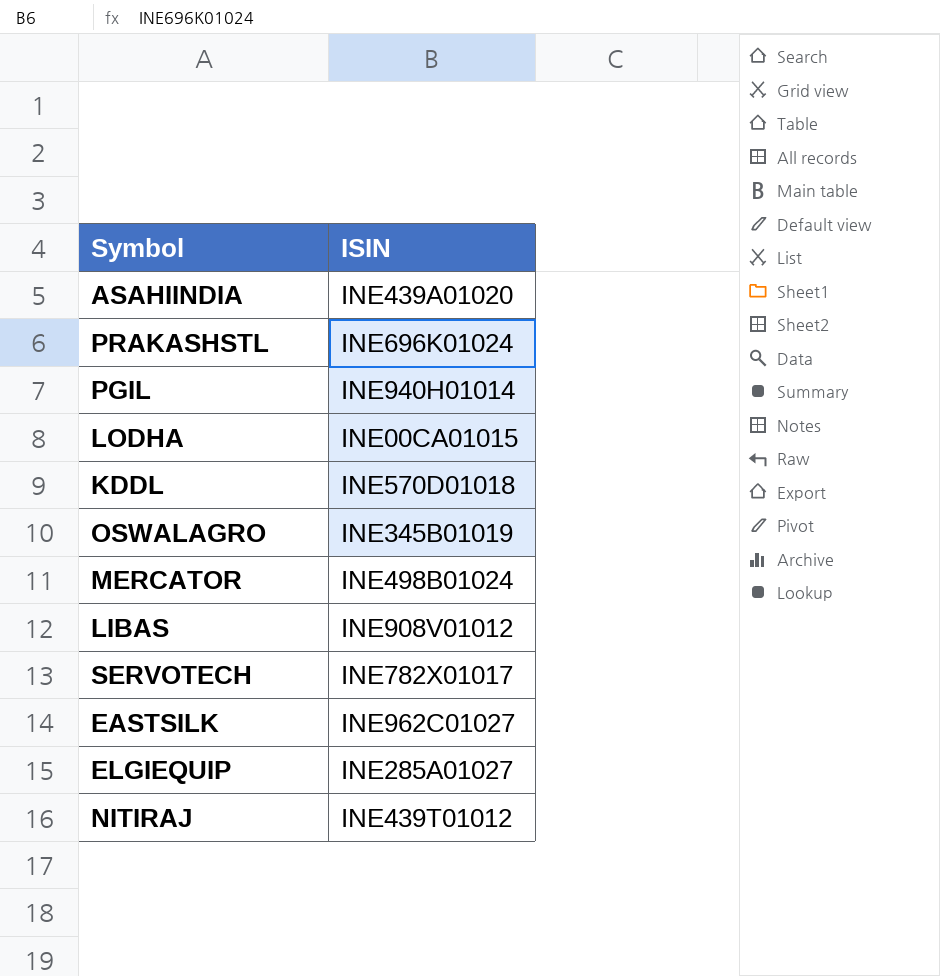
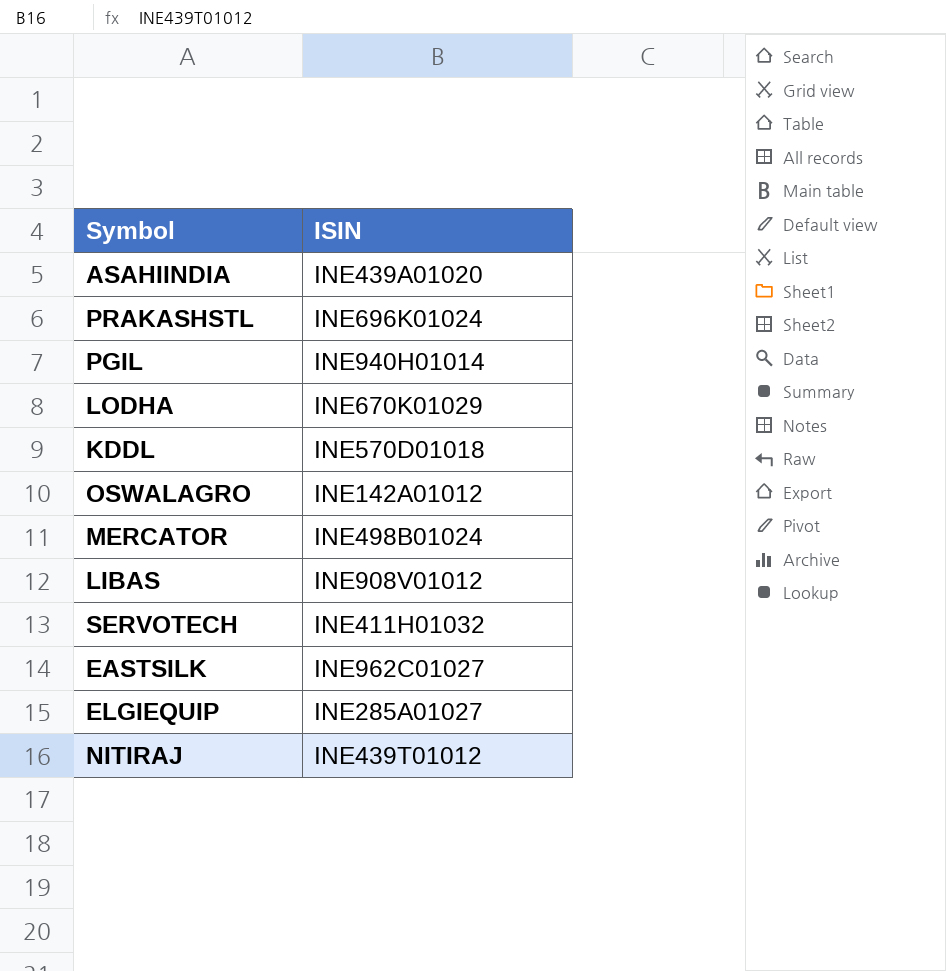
LODHA | ISIN: INE00CA01015 -> INE670K01029
OSWALAGRO | ISIN: INE345B01019 -> INE142A01012
SERVOTECH | ISIN: INE782X01017 -> INE411H01032

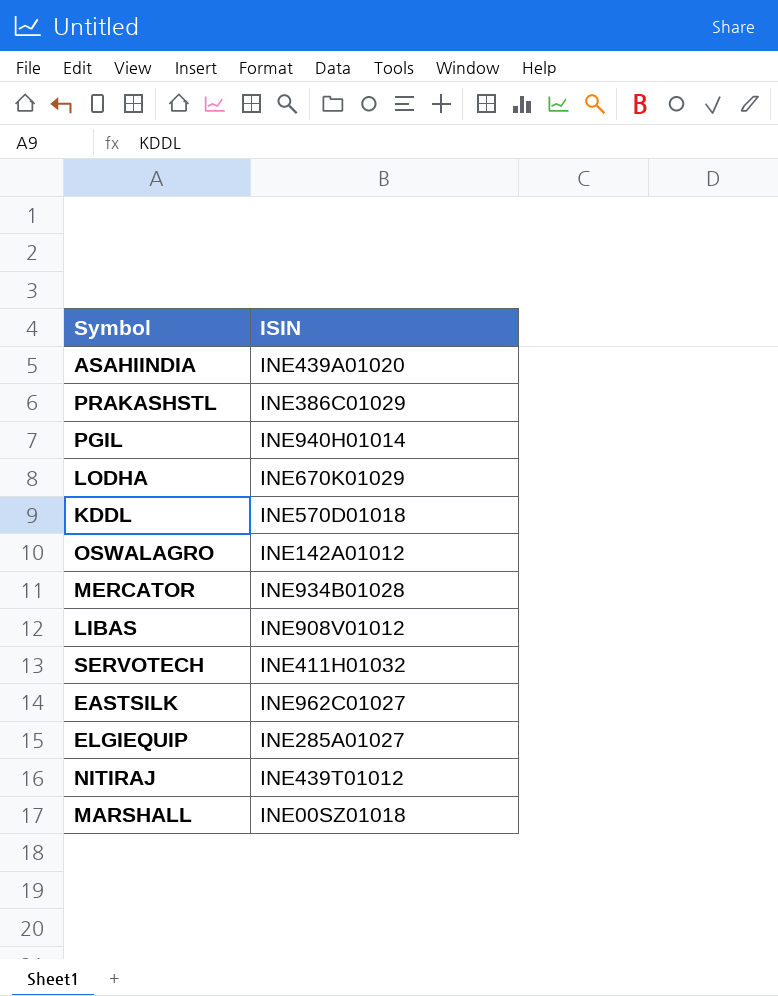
PRAKASHSTL | ISIN: INE696K01024 -> INE386C01029
MERCATOR | ISIN: INE498B01024 -> INE934B01028
row MARSHALL: none -> INE00SZ01018

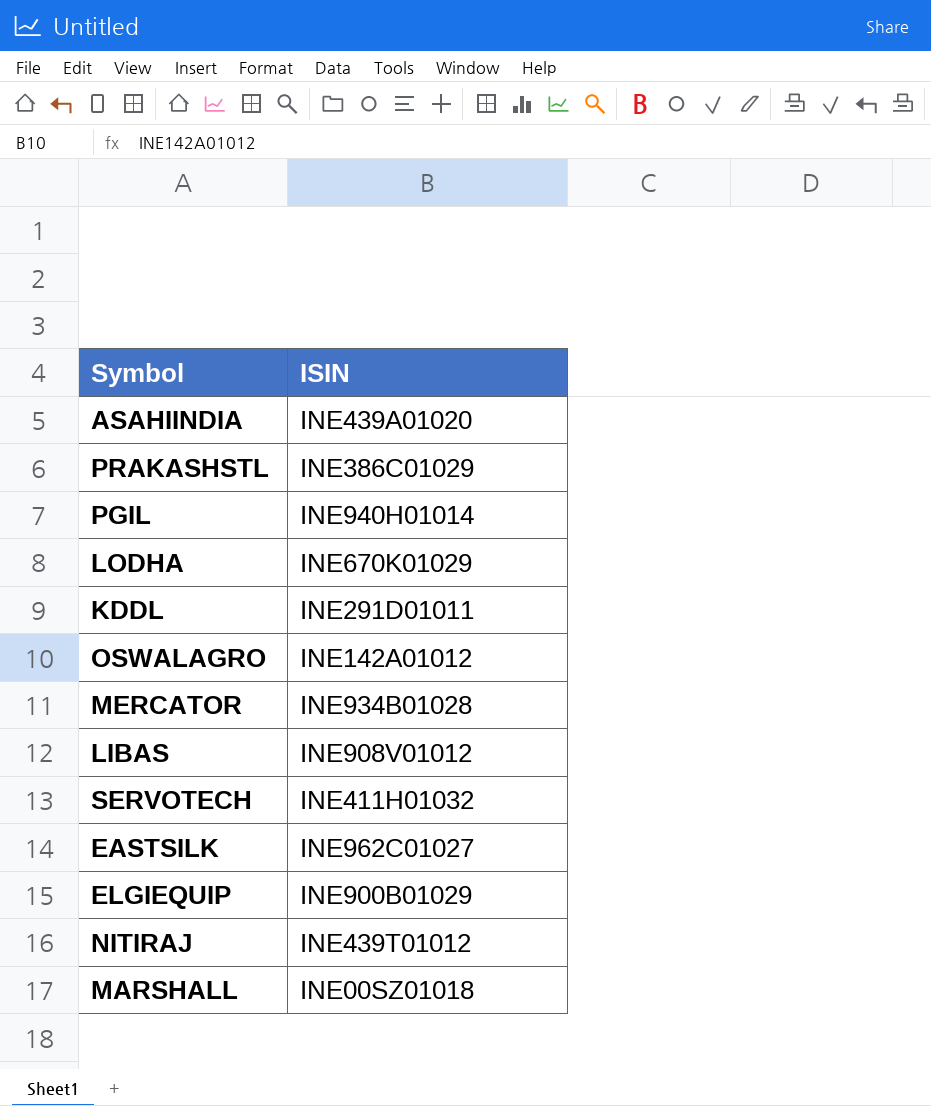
KDDL | ISIN: INE570D01018 -> INE291D01011
ELGIEQUIP | ISIN: INE285A01027 -> INE900B01029

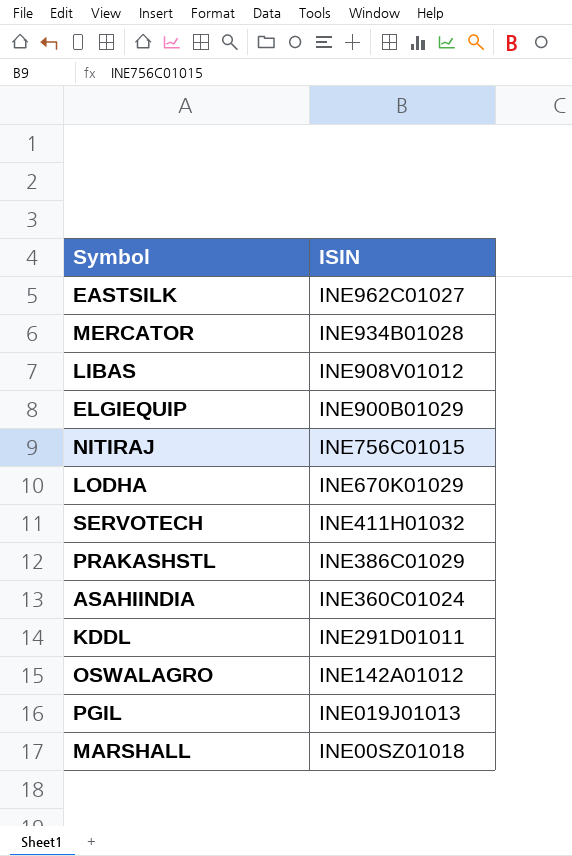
row order: none -> ISIN descending
NITIRAJ | ISIN: INE439T01012 -> INE756C01015
ASAHIINDIA | ISIN: INE439A01020 -> INE360C01024
PGIL | ISIN: INE940H01014 -> INE019J01013

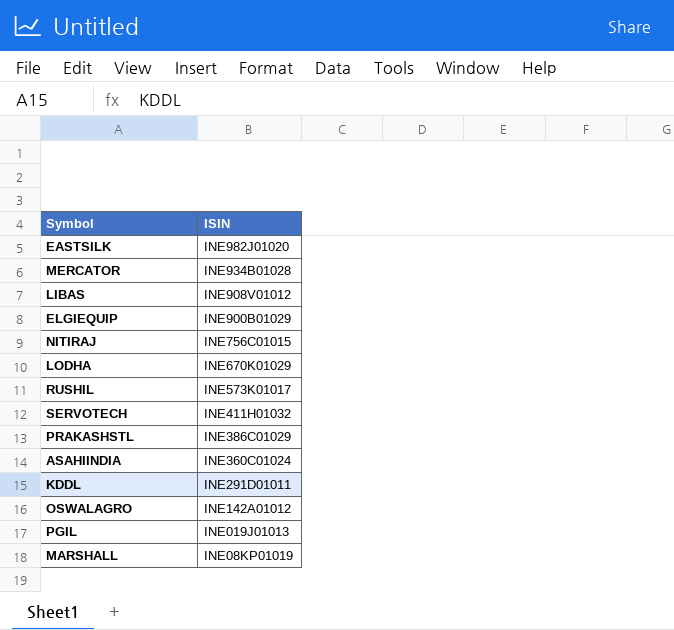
EASTSILK | ISIN: INE962C01027 -> INE982J01020
row RUSHIL: none -> INE573K01017
MARSHALL | ISIN: INE00SZ01018 -> INE08KP01019

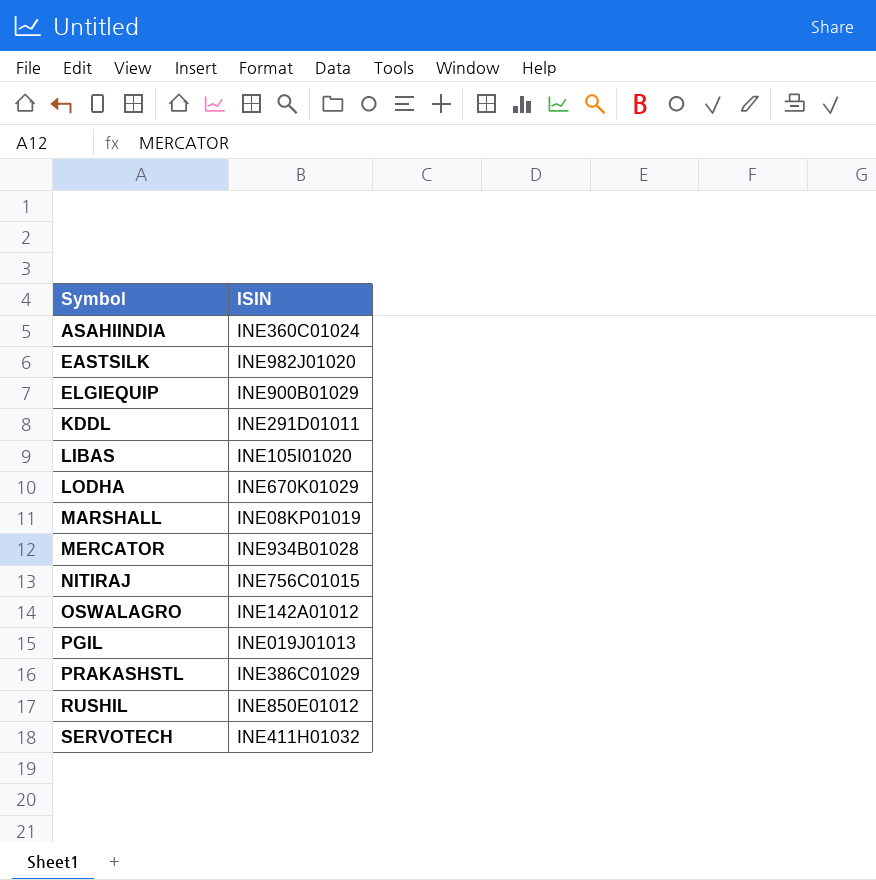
row order: ISIN descending -> Symbol ascending
LIBAS | ISIN: INE908V01012 -> INE105I01020
RUSHIL | ISIN: INE573K01017 -> INE850E01012

